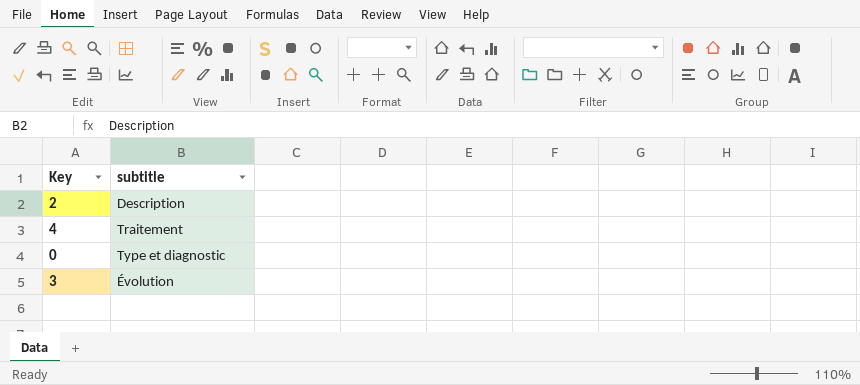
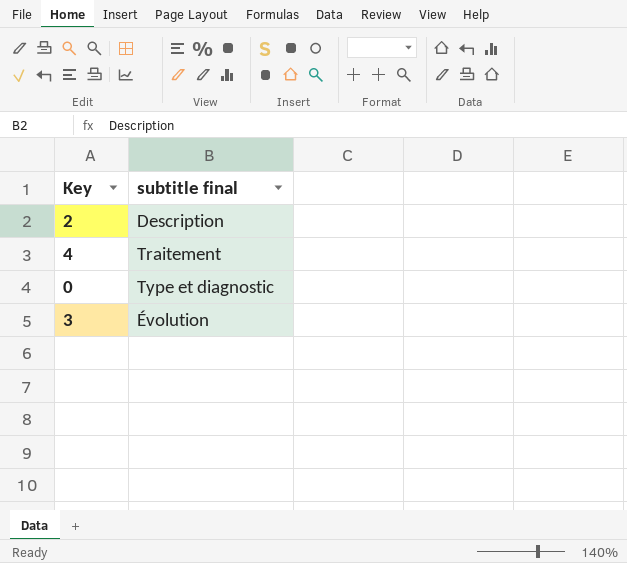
column name: subtitle -> subtitle final

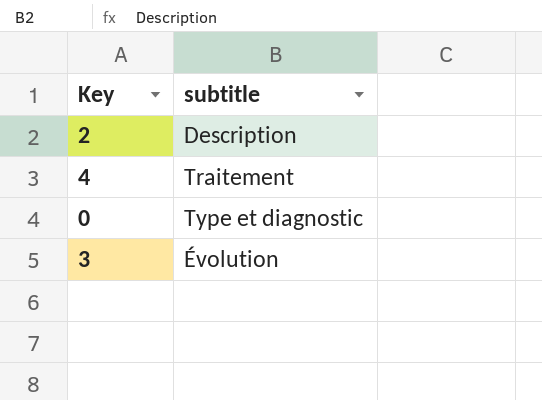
column name: subtitle final -> subtitle

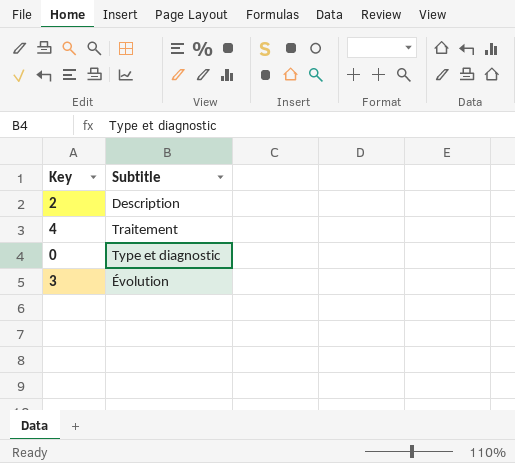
column name: subtitle -> Subtitle

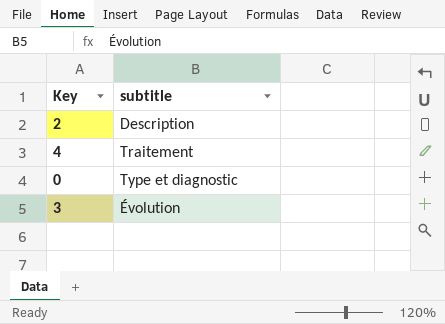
column name: Subtitle -> subtitle

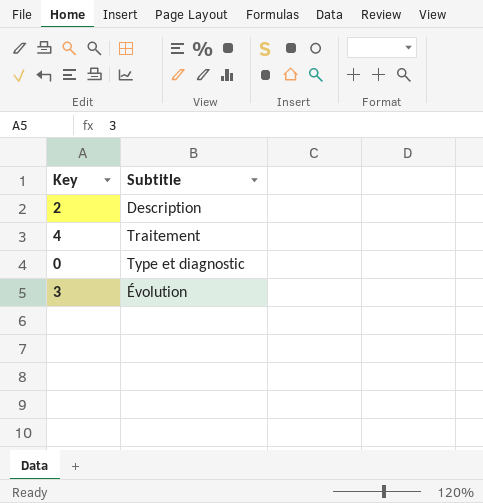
column name: subtitle -> Subtitle

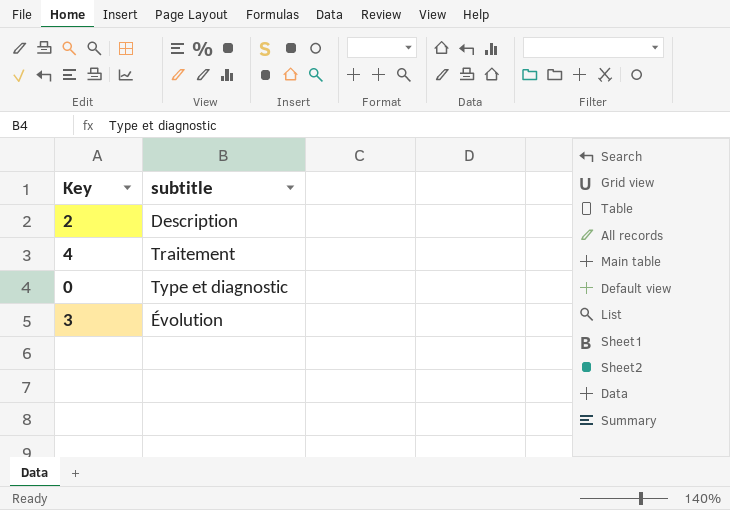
column name: Subtitle -> subtitle

